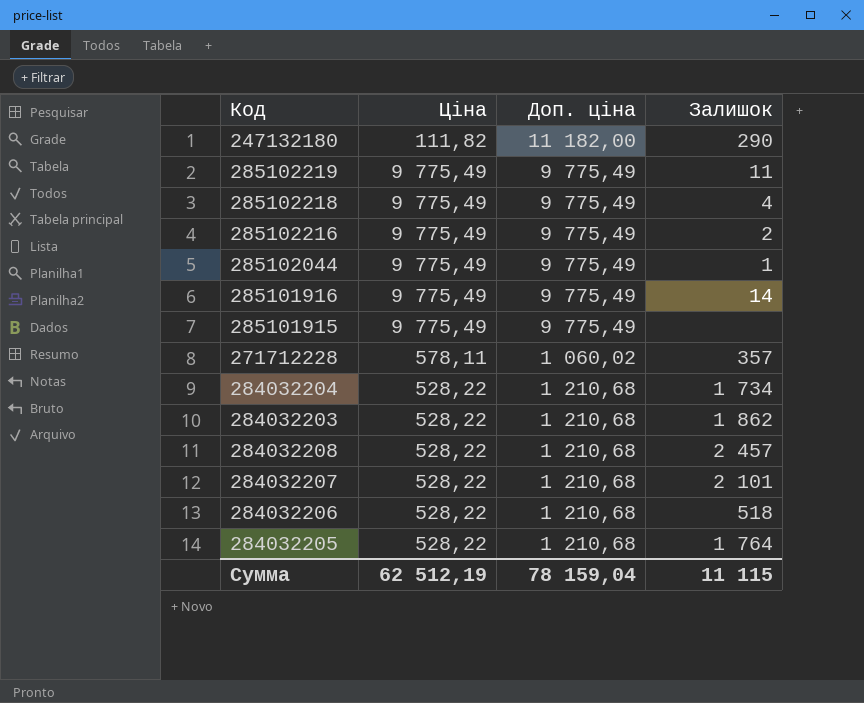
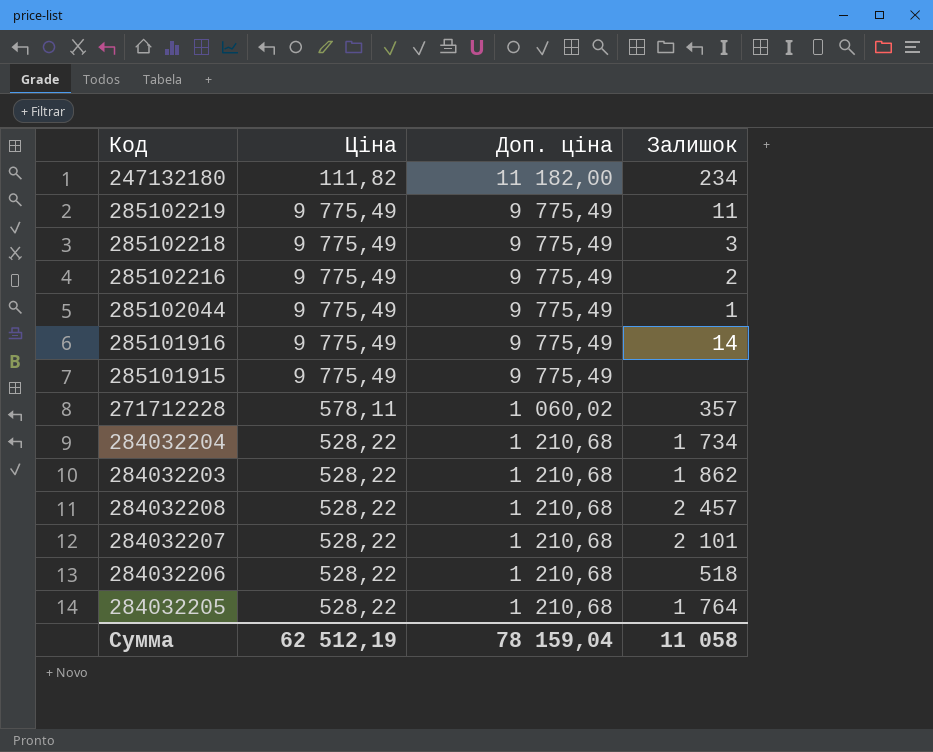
247132180 | Залишок: 290 -> 234
285102218 | Залишок: 4 -> 3
Сумма | Залишок: 11 115 -> 11 058

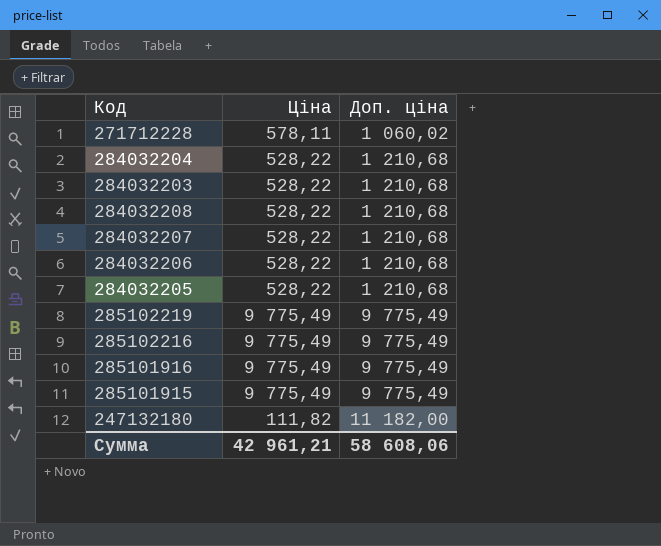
row order: none -> Доп. ціна ascending
column Залишок | position: 4 -> none
row 285102218: 9 775,49 | 9 775,49 | 3 -> none
row 285102044: 9 775,49 | 9 775,49 | 1 -> none
Сумма | Ціна: 62 512,19 -> 42 961,21
Сумма | Доп. ціна: 78 159,04 -> 58 608,06

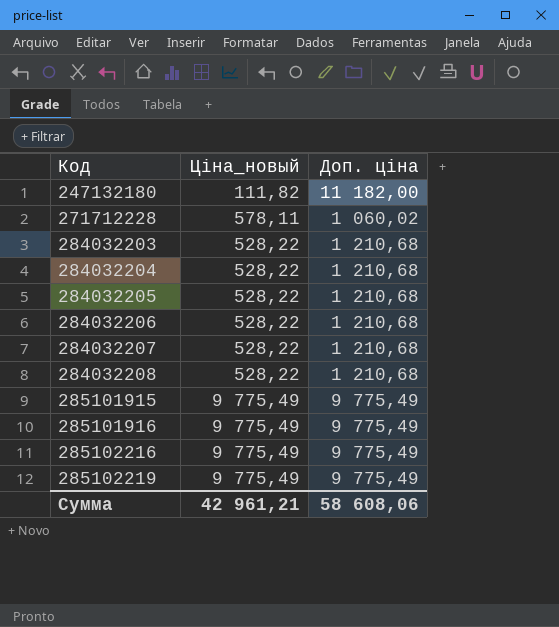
row order: Доп. ціна ascending -> Код ascending
column name: Ціна -> Ціна_новый

